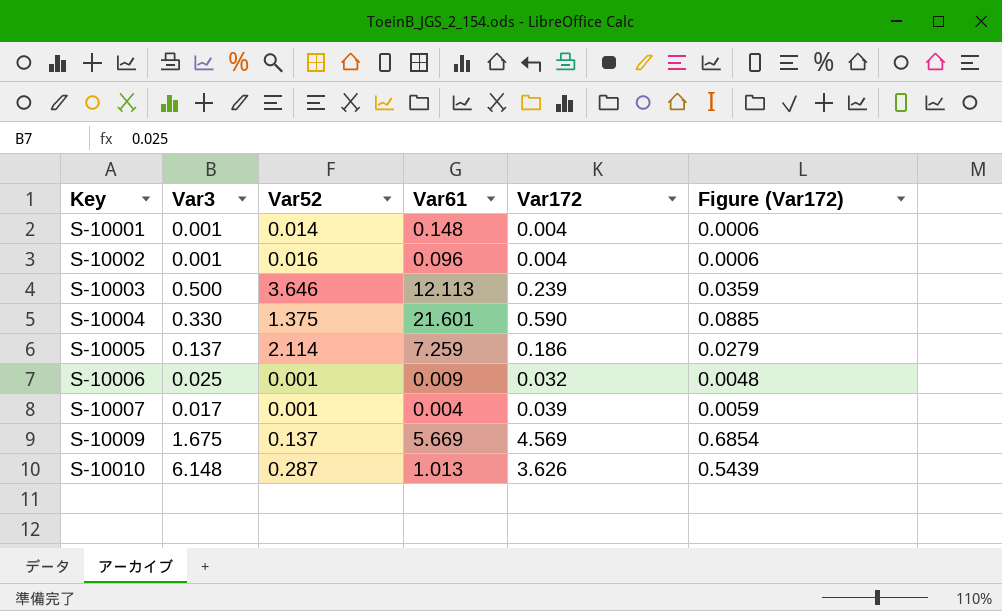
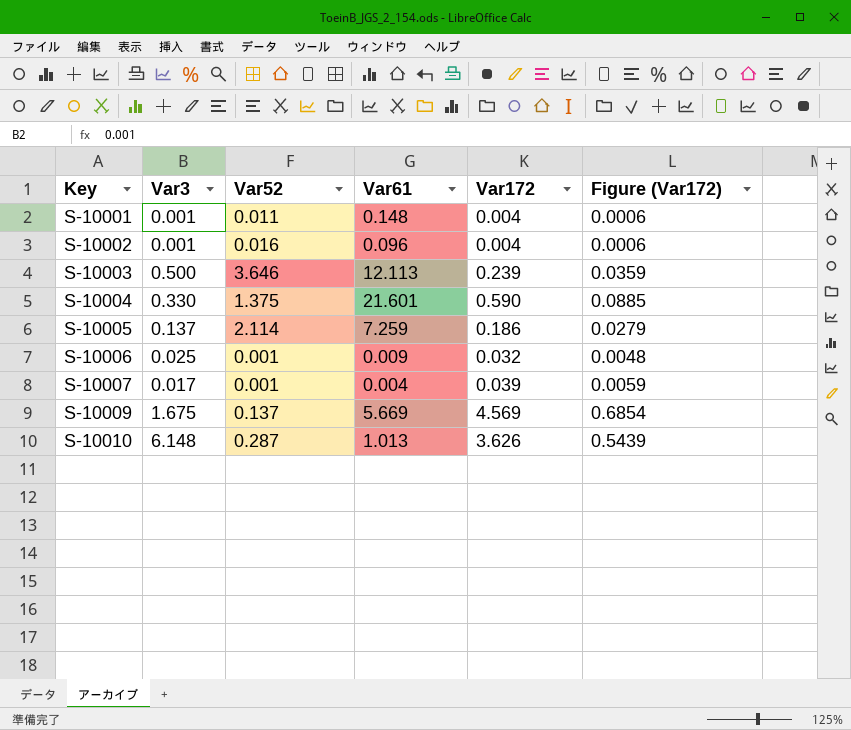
S-10001 | Var52: 0.014 -> 0.011

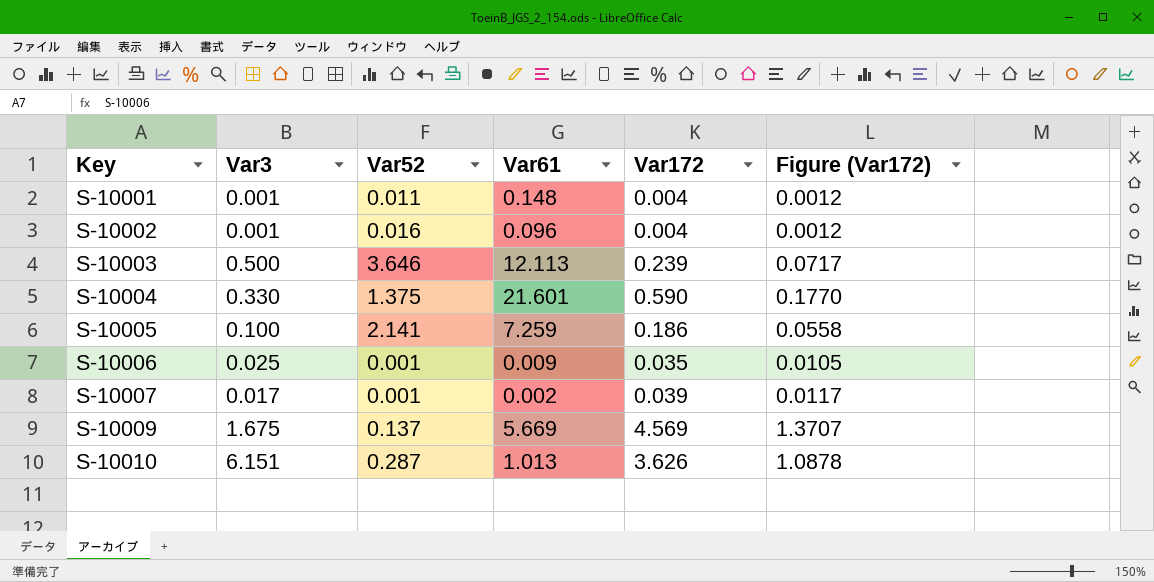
column Figure (Var172) | formula: [Var172] * 0.15 -> [Var172] * 0.3
S-10005 | Var3: 0.137 -> 0.100
S-10005 | Var52: 2.114 -> 2.141
S-10006 | Var172: 0.032 -> 0.035
S-10007 | Var61: 0.004 -> 0.002
S-10010 | Var3: 6.148 -> 6.151

